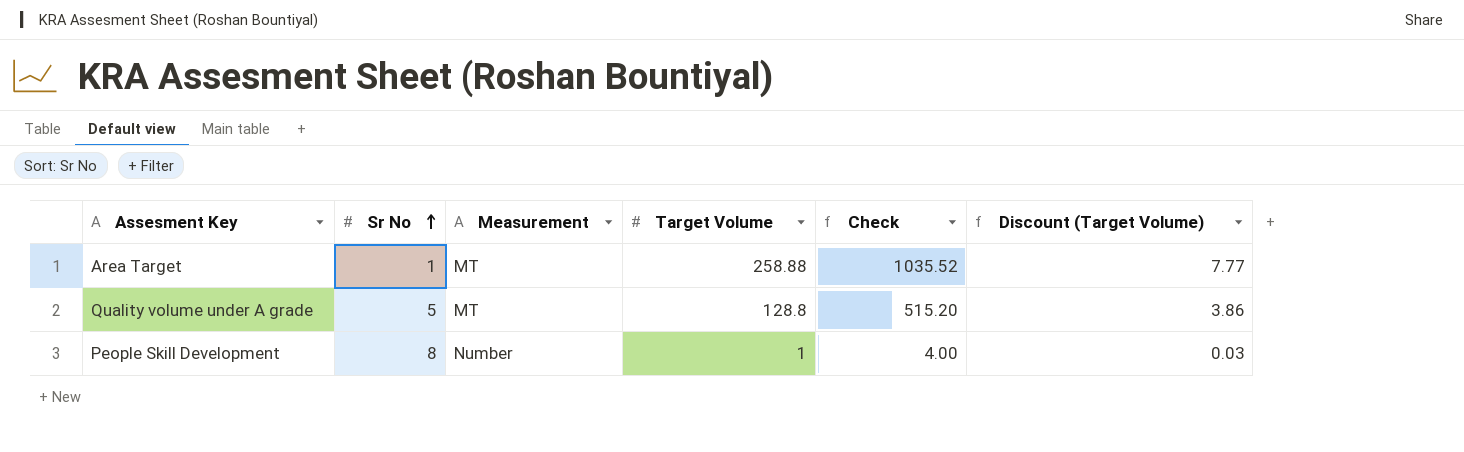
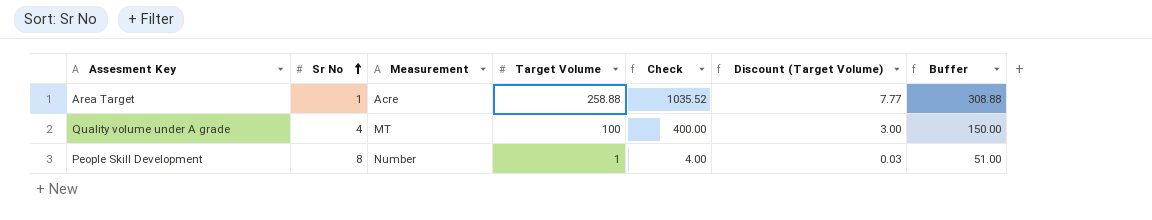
column Buffer | formula: none -> [Target Volume] + 50
Area Target | Measurement: MT -> Acre
Quality volume under A grade | Sr No: 5 -> 4
Quality volume under A grade | Target Volume: 128.8 -> 100
Quality volume under A grade | Check: 515.20 -> 400.00
Quality volume under A grade | Discount (Target Volume): 3.86 -> 3.00

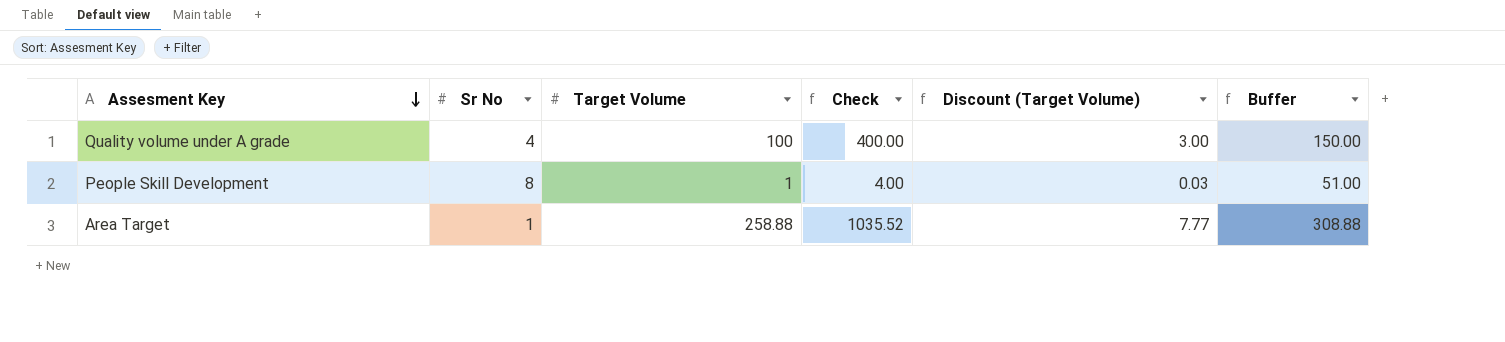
row order: Sr No ascending -> Assesment Key descending
column Measurement | position: 3 -> none

